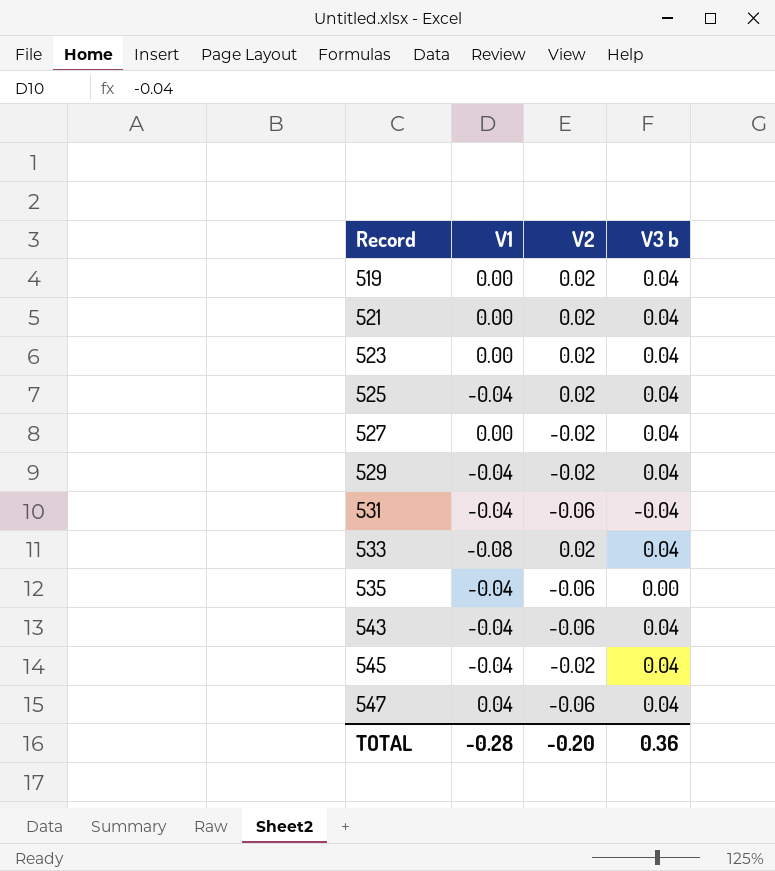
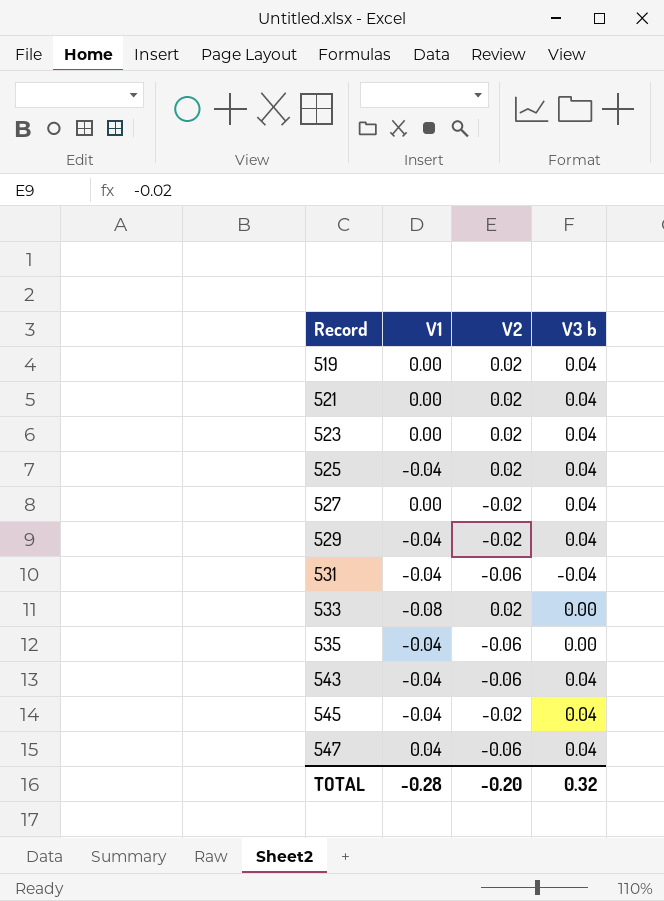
533 | V3 b: 0.04 -> 0.00
TOTAL | V3 b: 0.36 -> 0.32

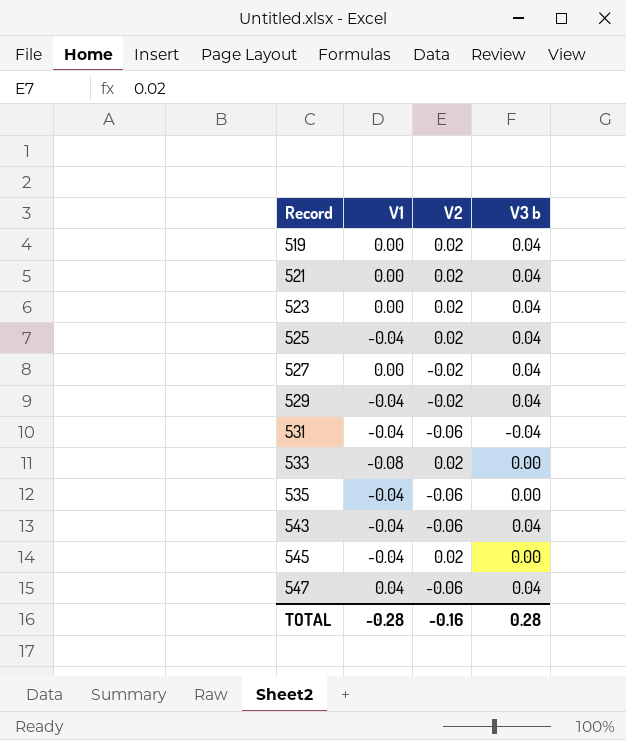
545 | V2: -0.02 -> 0.02
545 | V3 b: 0.04 -> 0.00
TOTAL | V2: -0.20 -> -0.16
TOTAL | V3 b: 0.32 -> 0.28

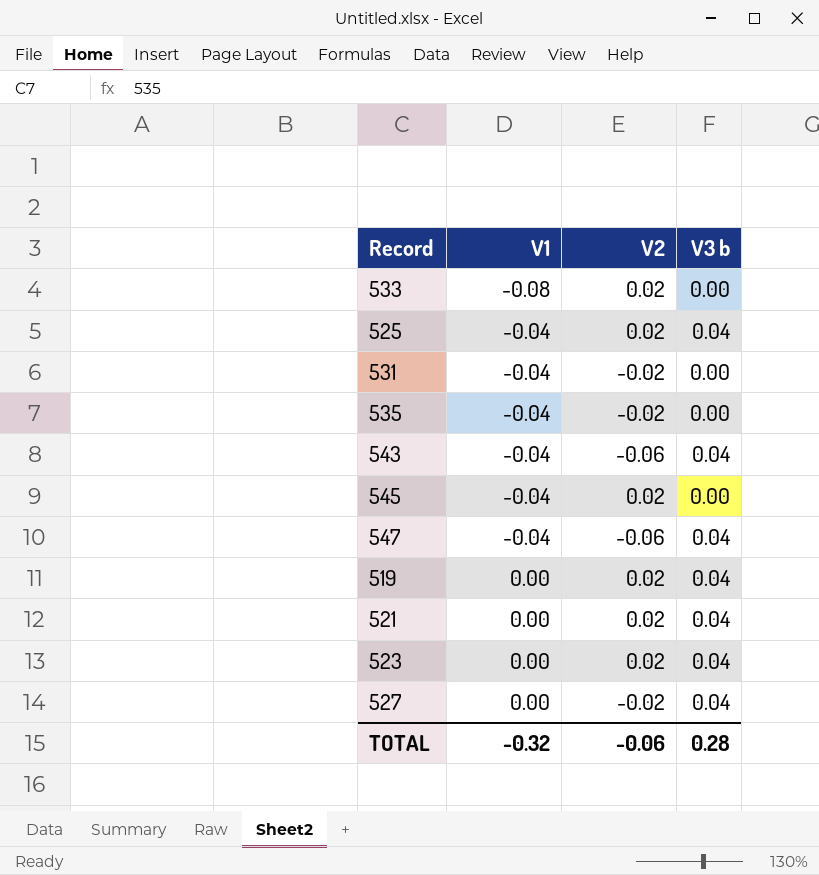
row order: Record ascending -> V1 ascending
row 529: -0.04 | -0.02 | 0.04 -> none
531 | V2: -0.06 -> -0.02
531 | V3 b: -0.04 -> 0.00
535 | V2: -0.06 -> -0.02
547 | V1: 0.04 -> -0.04
TOTAL | V1: -0.28 -> -0.32
TOTAL | V2: -0.16 -> -0.06

